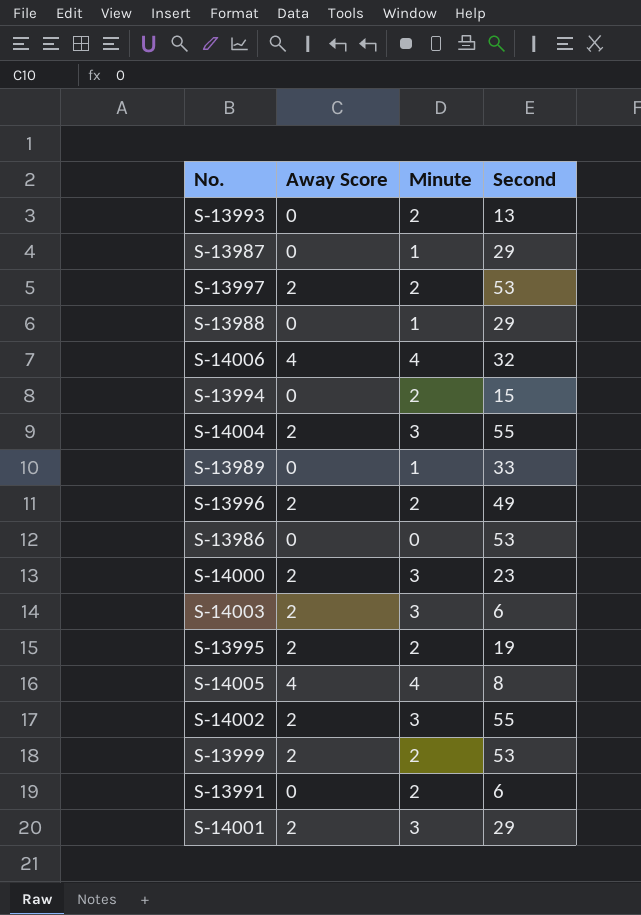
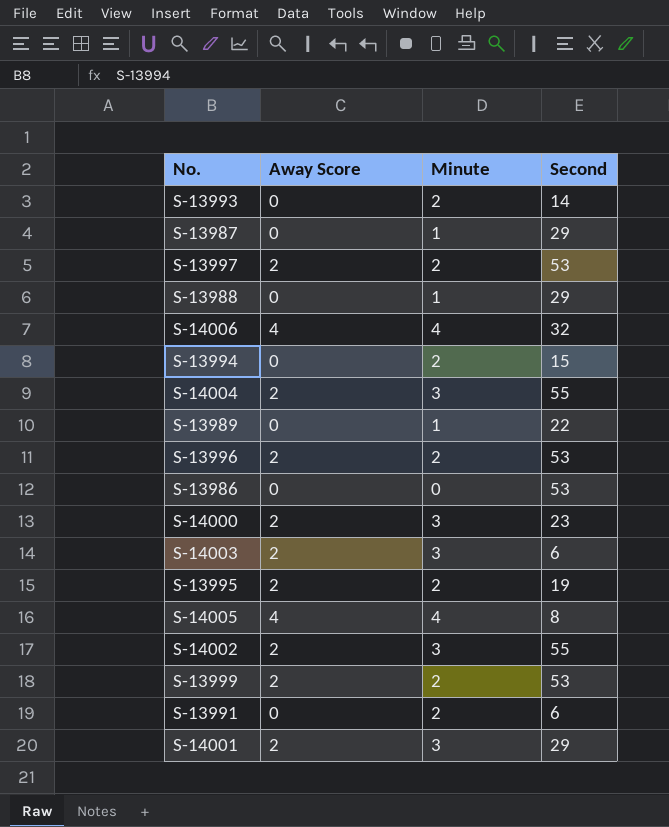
S-13993 | Second: 13 -> 14
S-13989 | Second: 33 -> 22
S-13996 | Second: 49 -> 53

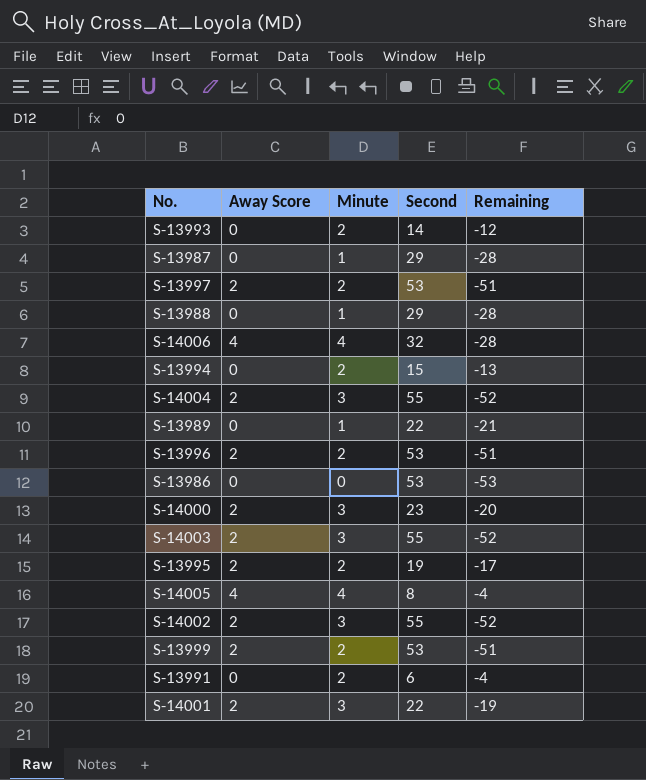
column Remaining | formula: none -> [Minute] - [Second]
S-14003 | Second: 6 -> 55
S-14001 | Second: 29 -> 22

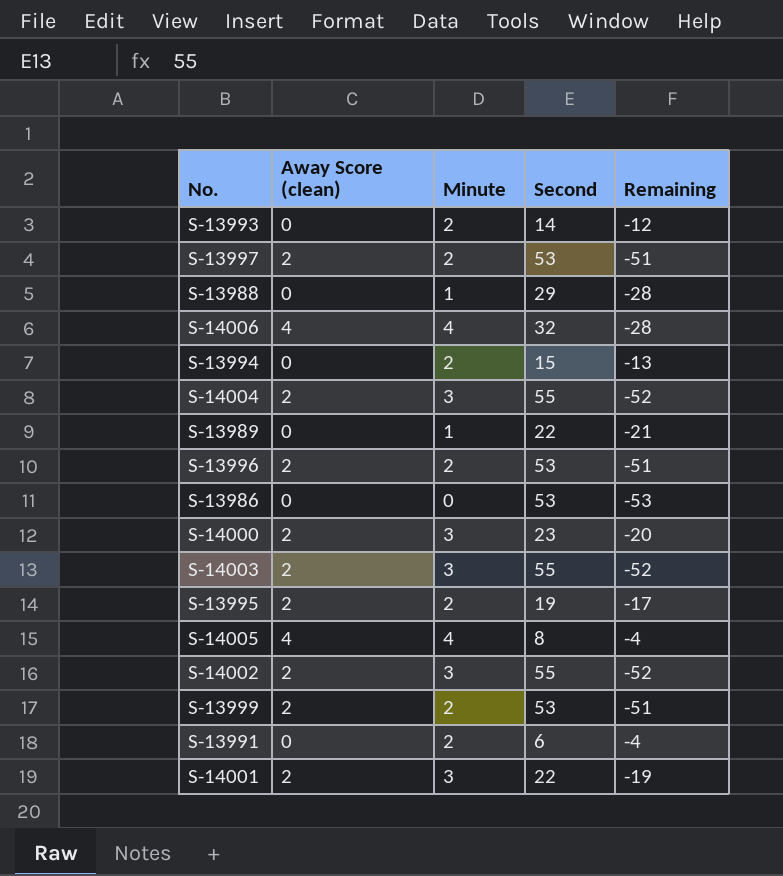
column name: Away Score -> Away Score (clean)
row S-13987: 0 | 1 | 29 | -28 -> none

